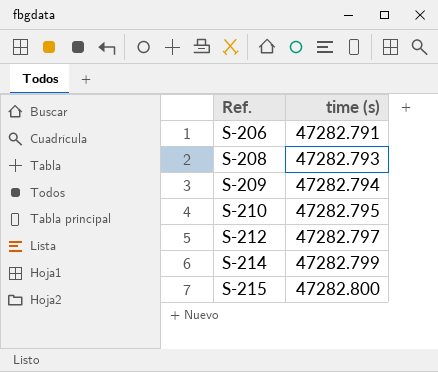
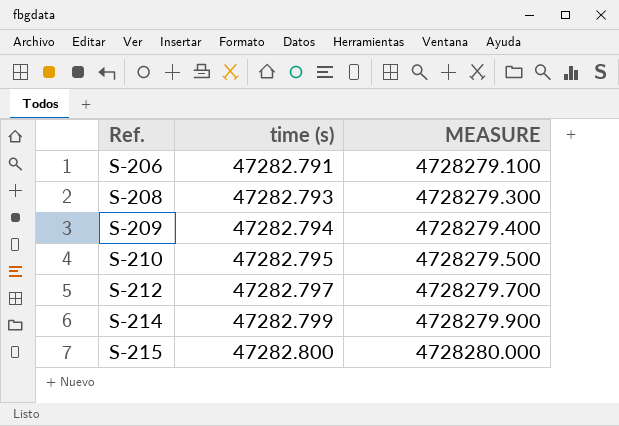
column MEASURE | formula: none -> [time (s)] * 100

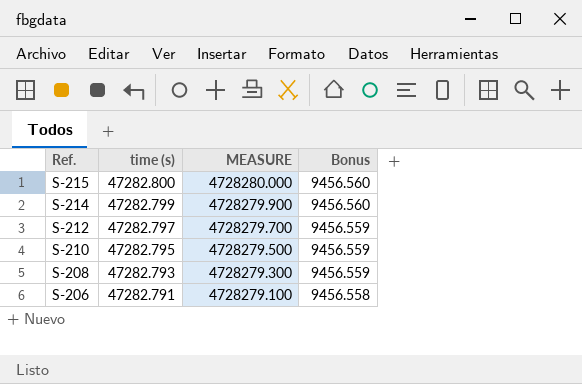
row order: Ref. ascending -> Ref. descending
column Bonus | formula: none -> [time (s)] * 0.2
row S-209: 47282.794 | 4728279.400 -> none

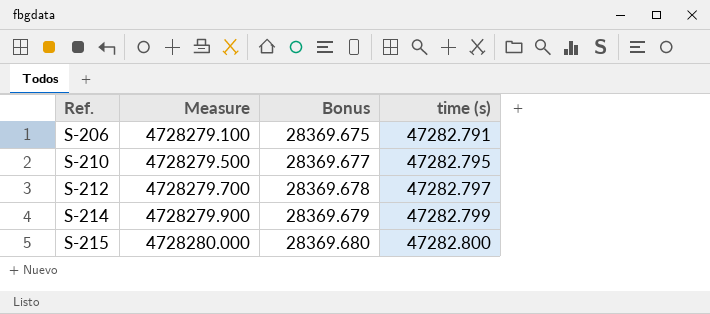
row order: Ref. descending -> Ref. ascending
column name: MEASURE -> Measure
column Bonus | formula: [time (s)] * 0.2 -> [time (s)] * 0.6
column time (s) | position: 2 -> 4
row S-208: 47282.793 | 4728279.300 | 9456.559 -> none

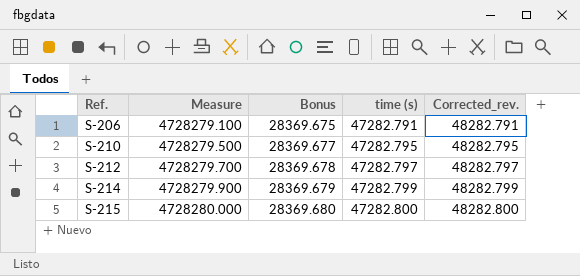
column Corrected_rev. | formula: none -> [time (s)] + 1000

